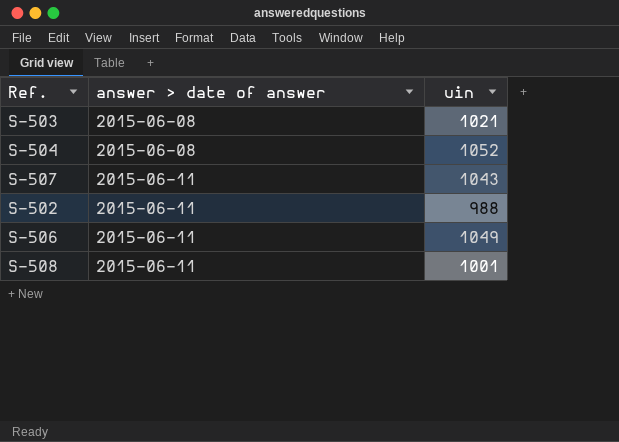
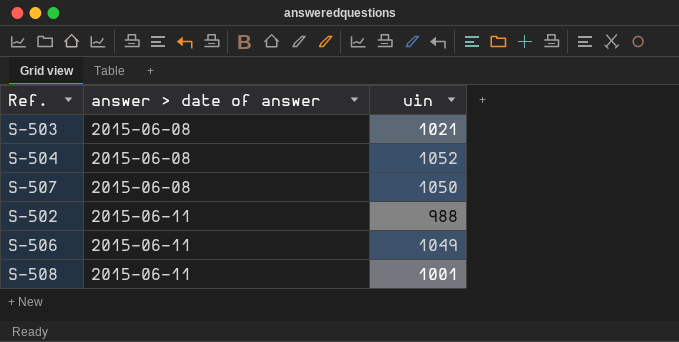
S-507 | answer > date of answer: 2015-06-11 -> 2015-06-08
S-507 | uin: 1043 -> 1050

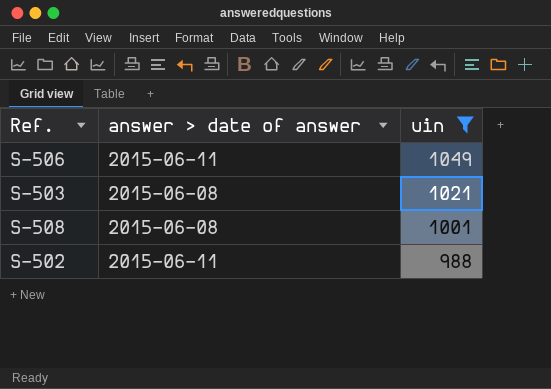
filter: none -> uin <= 1049
row order: answer > date of answer ascending -> uin descending
S-508 | answer > date of answer: 2015-06-11 -> 2015-06-08

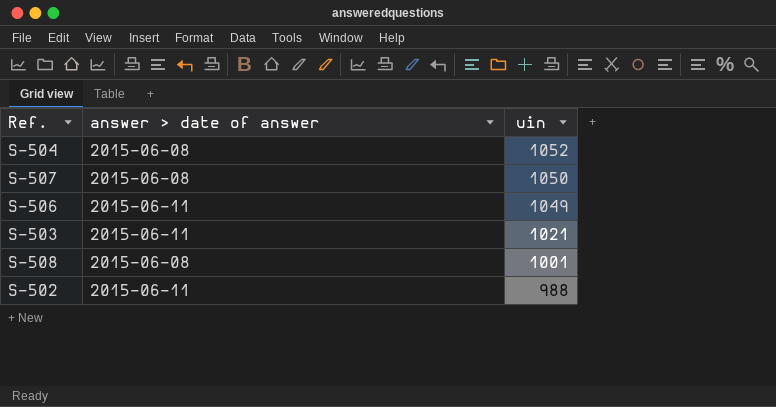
filter: uin <= 1049 -> none
S-503 | answer > date of answer: 2015-06-08 -> 2015-06-11

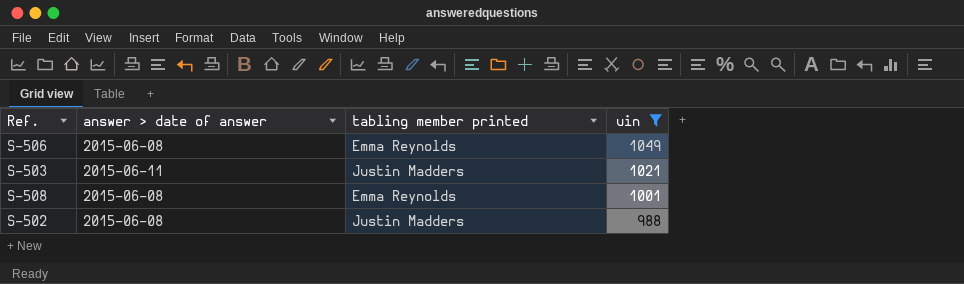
filter: none -> uin <= 1049
column tabling member printed | position: none -> 3
S-506 | answer > date of answer: 2015-06-11 -> 2015-06-08
S-502 | answer > date of answer: 2015-06-11 -> 2015-06-08

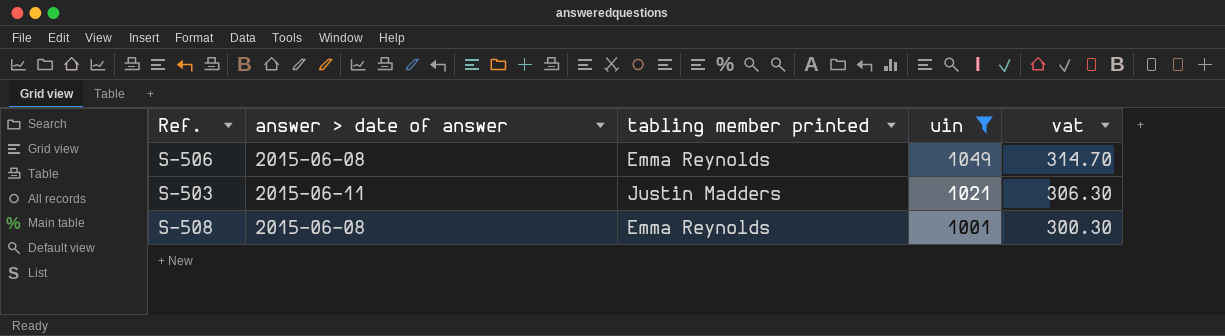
column vat | formula: none -> [uin] * 0.3
row S-502: 2015-06-08 | Justin Madders | 988 -> none

